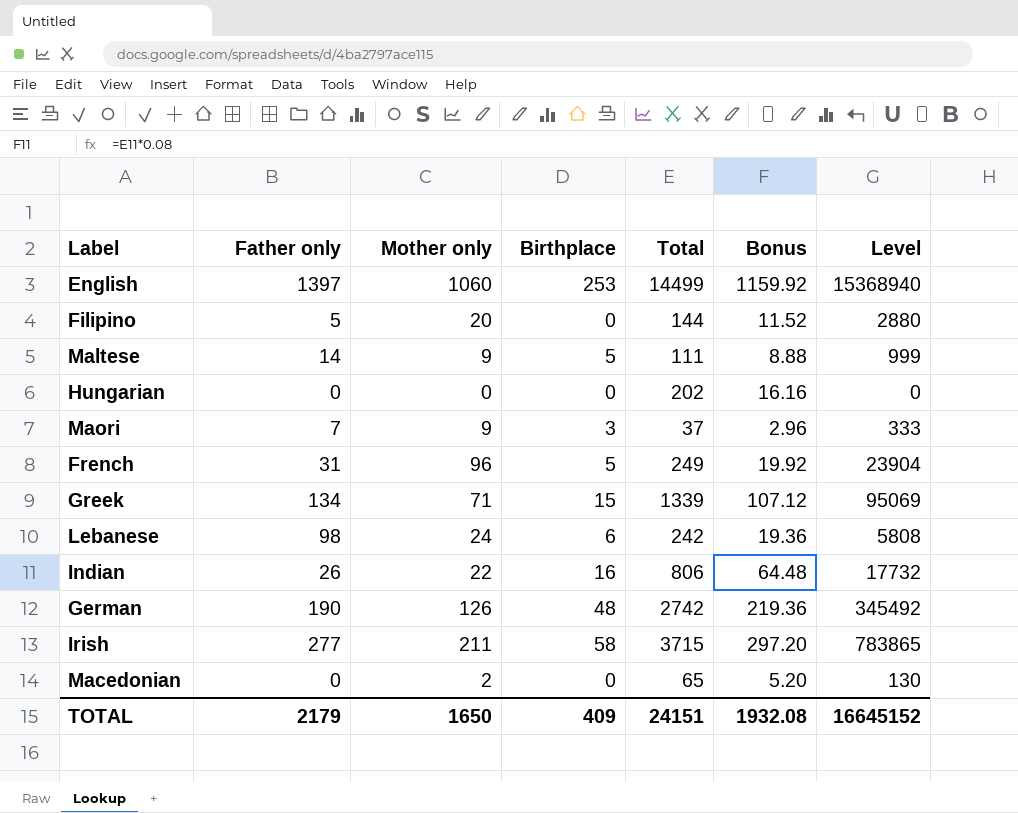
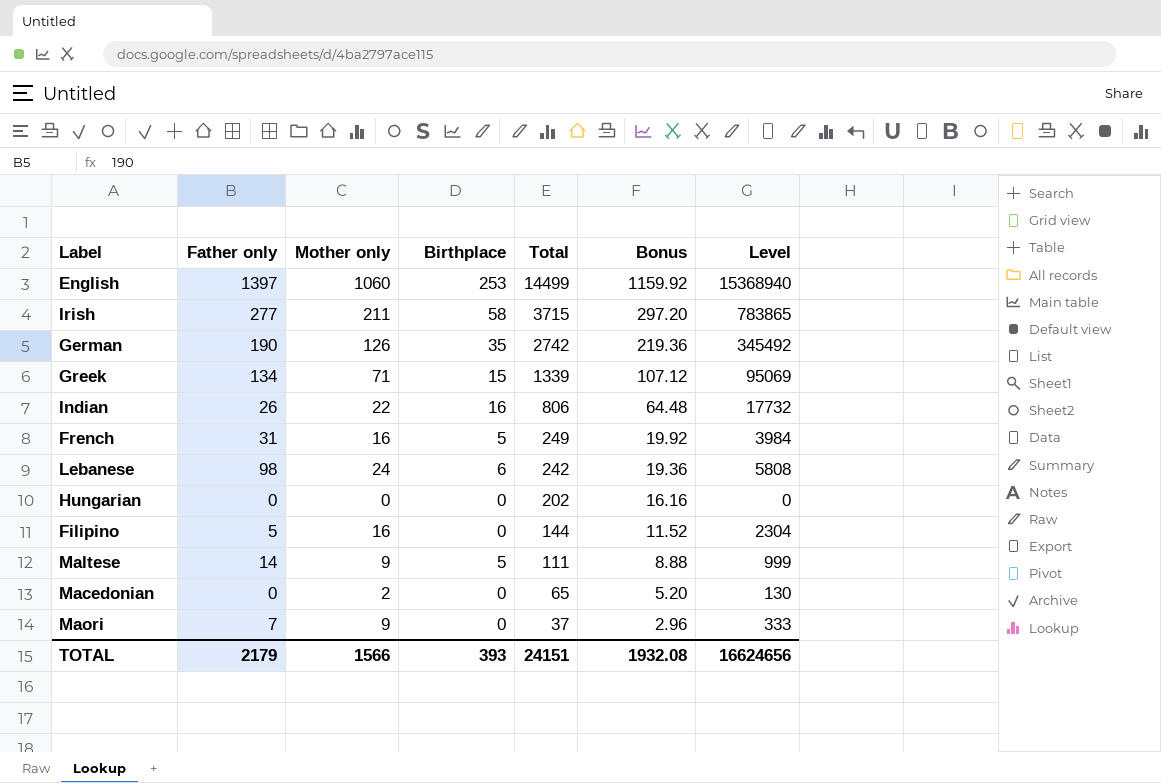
row order: none -> Total descending
German | Birthplace: 48 -> 35
French | Mother only: 96 -> 16
French | Level: 23904 -> 3984
Filipino | Mother only: 20 -> 16
Filipino | Level: 2880 -> 2304
Maori | Birthplace: 3 -> 0
TOTAL | Mother only: 1650 -> 1566
TOTAL | Birthplace: 409 -> 393
TOTAL | Level: 16645152 -> 16624656

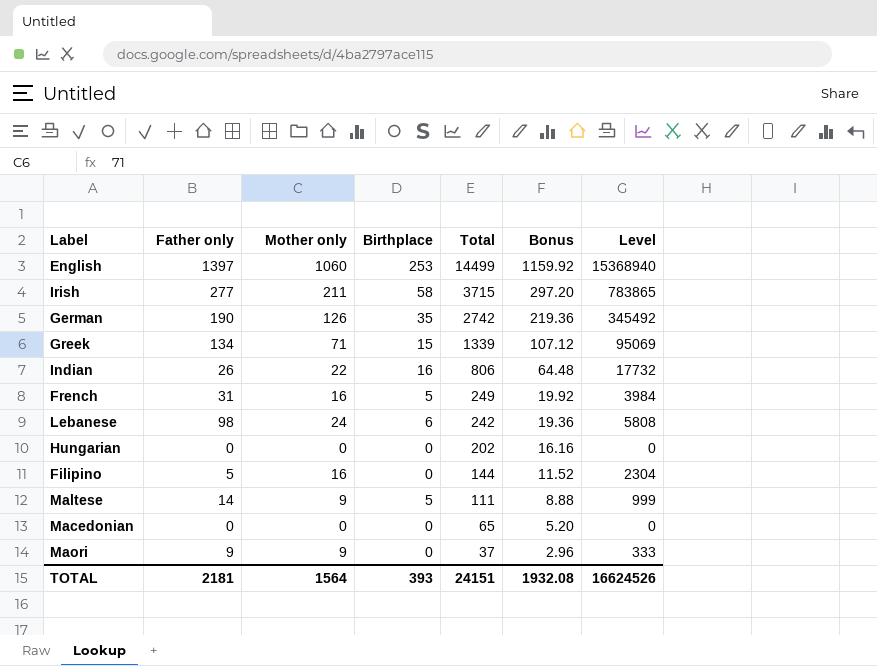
Macedonian | Mother only: 2 -> 0
Macedonian | Level: 130 -> 0
Maori | Father only: 7 -> 9
TOTAL | Father only: 2179 -> 2181
TOTAL | Mother only: 1566 -> 1564
TOTAL | Level: 16624656 -> 16624526

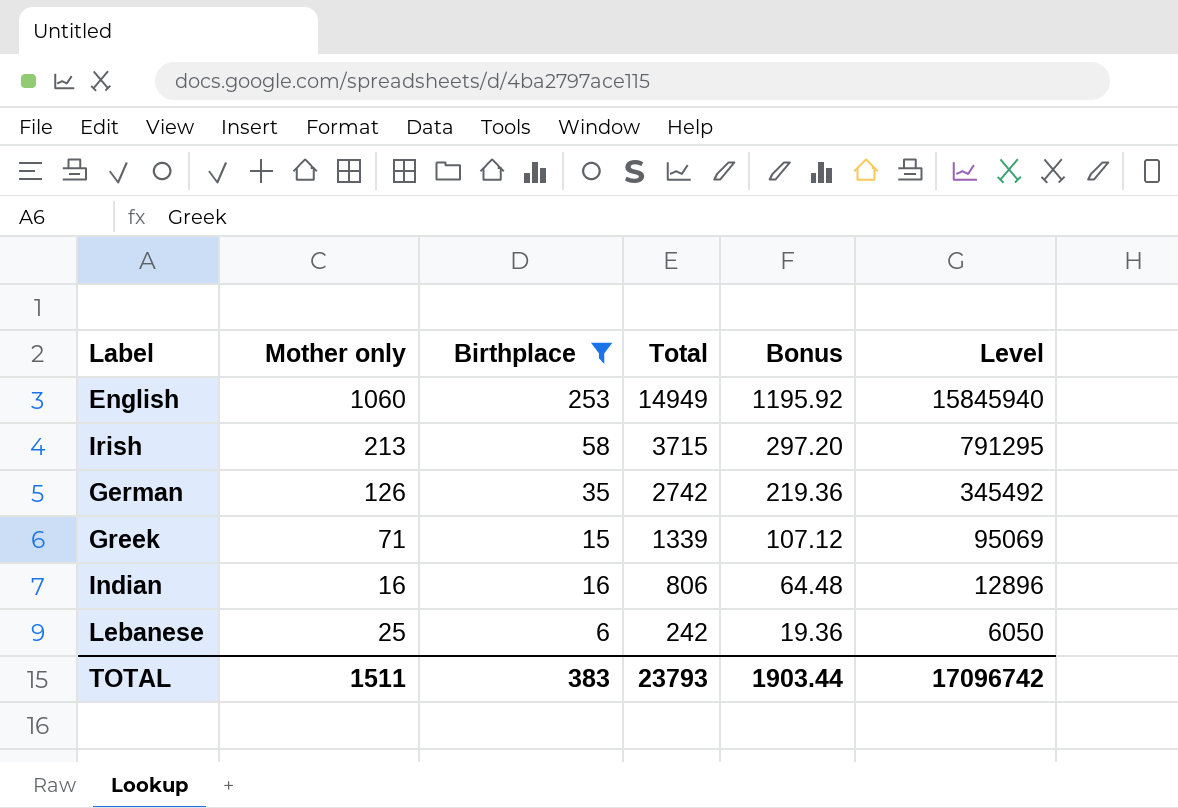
filter: none -> Birthplace >= 6
column Father only | position: 2 -> none
English | Total: 14499 -> 14949
English | Bonus: 1159.92 -> 1195.92
English | Level: 15368940 -> 15845940
Irish | Mother only: 211 -> 213
Irish | Level: 783865 -> 791295
Indian | Mother only: 22 -> 16
Indian | Level: 17732 -> 12896
Lebanese | Mother only: 24 -> 25
Lebanese | Level: 5808 -> 6050
TOTAL | Mother only: 1564 -> 1511
TOTAL | Birthplace: 393 -> 383
TOTAL | Total: 24151 -> 23793
TOTAL | Bonus: 1932.08 -> 1903.44
TOTAL | Level: 16624526 -> 17096742

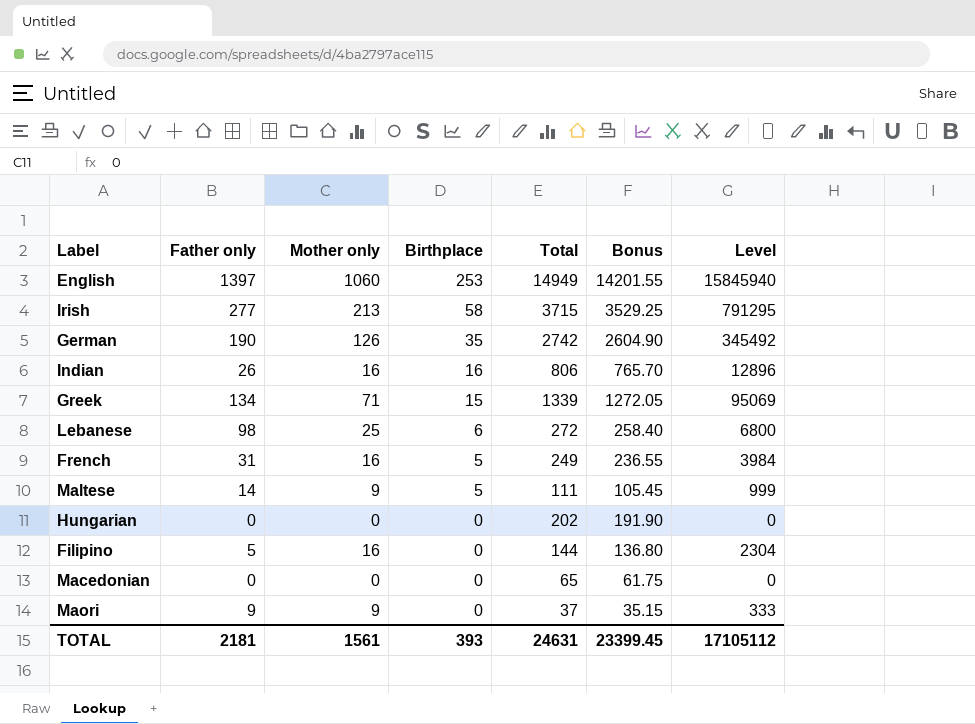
filter: Birthplace >= 6 -> none
row order: Total descending -> Birthplace descending
column Father only | position: none -> 2
column Bonus | formula: [Total] * 0.08 -> [Total] * 0.95
Lebanese | Total: 242 -> 272
Lebanese | Level: 6050 -> 6800
TOTAL | Mother only: 1511 -> 1561
TOTAL | Birthplace: 383 -> 393
TOTAL | Total: 23793 -> 24631
TOTAL | Bonus: 1903.44 -> 23399.45
TOTAL | Level: 17096742 -> 17105112

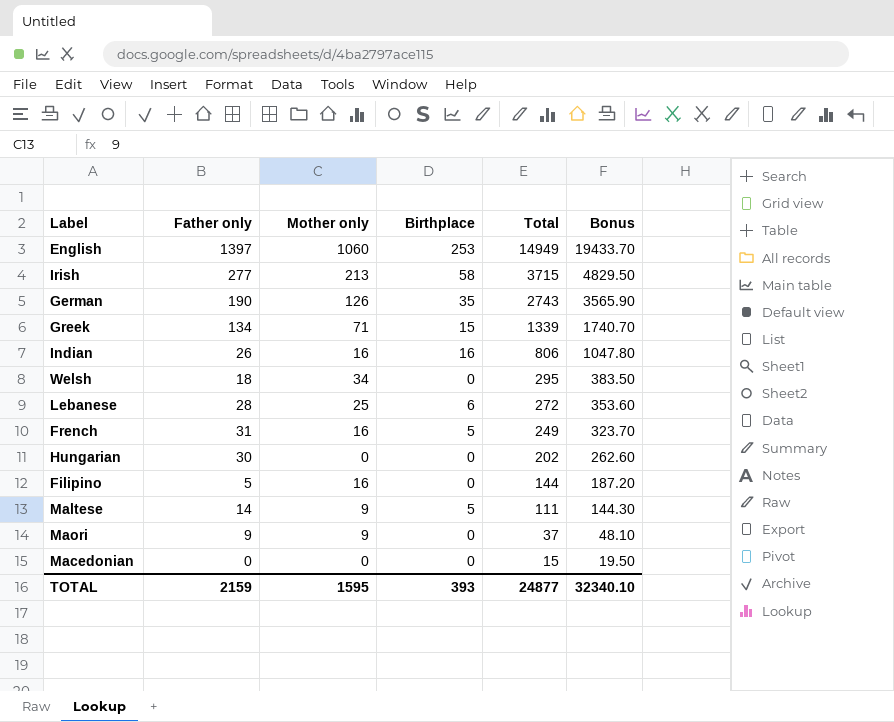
row order: Birthplace descending -> Total descending
column Level | formula: [Mother only] * [Total] -> none
column Bonus | formula: [Total] * 0.95 -> [Total] * 1.3
German | Total: 2742 -> 2743
row Welsh: none -> 18 | 34 | 0 | 295 | 383.50
Lebanese | Father only: 98 -> 28
Hungarian | Father only: 0 -> 30
Macedonian | Total: 65 -> 15
TOTAL | Father only: 2181 -> 2159
TOTAL | Mother only: 1561 -> 1595
TOTAL | Total: 24631 -> 24877
TOTAL | Bonus: 23399.45 -> 32340.10

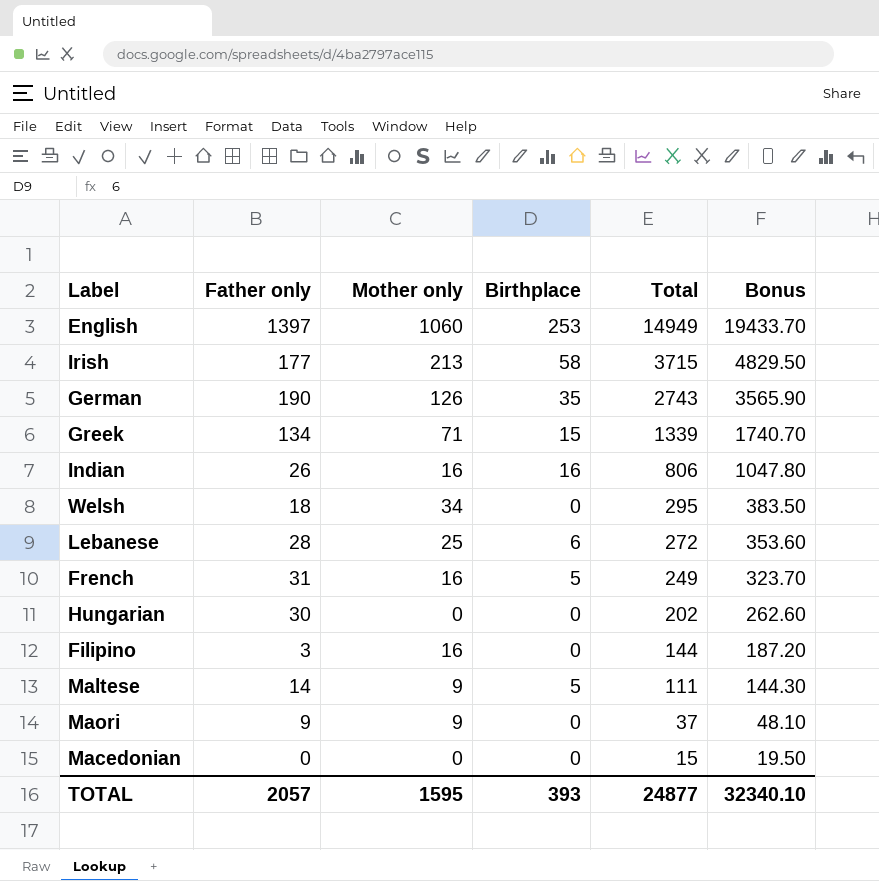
Irish | Father only: 277 -> 177
Filipino | Father only: 5 -> 3
TOTAL | Father only: 2159 -> 2057

